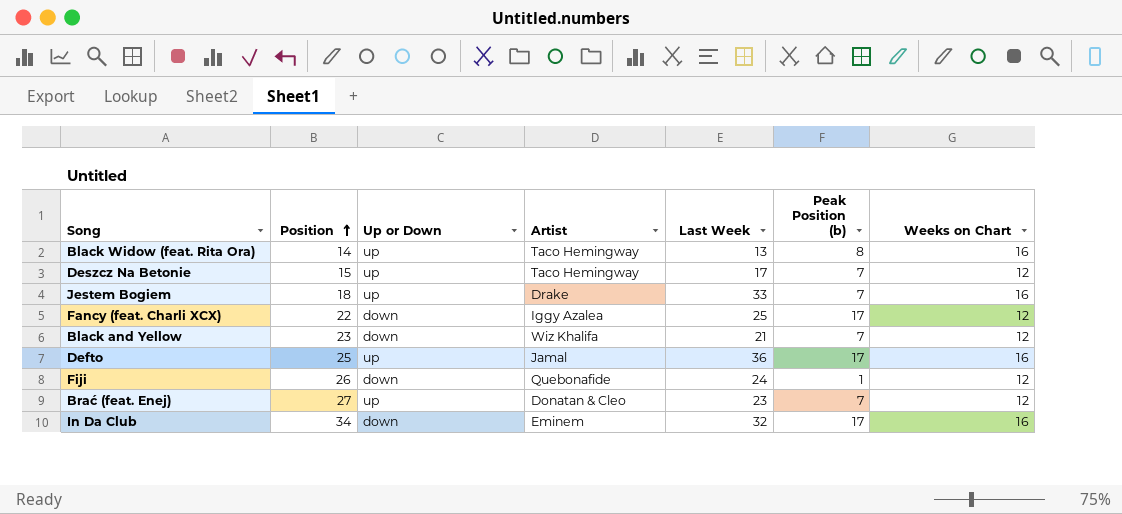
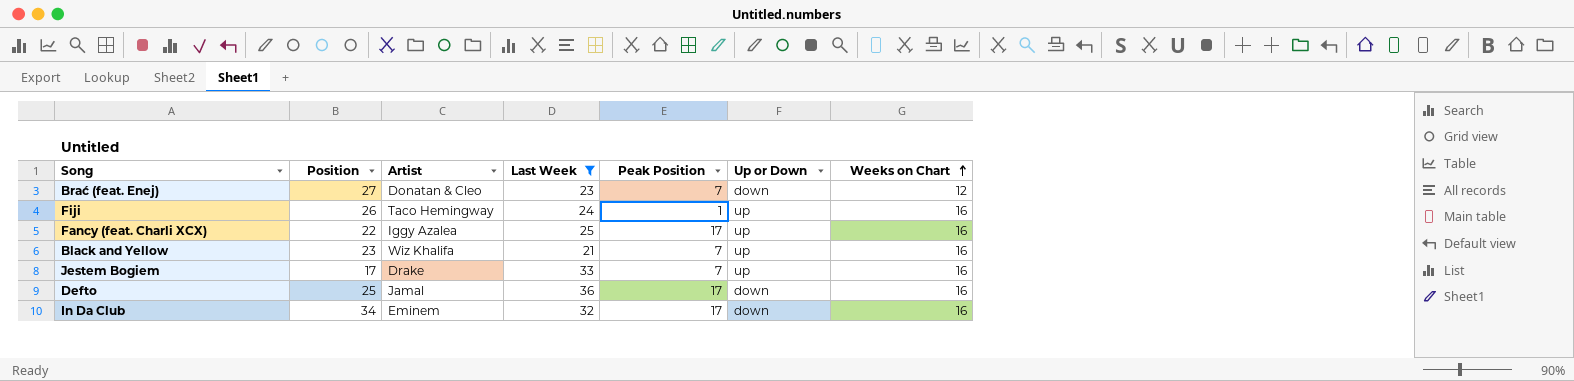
filter: none -> Last Week >= 21
row order: Position ascending -> Weeks on Chart ascending
column name: Peak Position (b) -> Peak Position
column Up or Down | position: 3 -> 6
Brać (feat. Enej) | Up or Down: up -> down
Fiji | Artist: Quebonafide -> Taco Hemingway
Fiji | Up or Down: down -> up
Fiji | Weeks on Chart: 12 -> 16
Fancy (feat. Charli XCX) | Up or Down: down -> up
Fancy (feat. Charli XCX) | Weeks on Chart: 12 -> 16
Black and Yellow | Up or Down: down -> up
Black and Yellow | Weeks on Chart: 12 -> 16
Jestem Bogiem | Position: 18 -> 17
Defto | Up or Down: up -> down

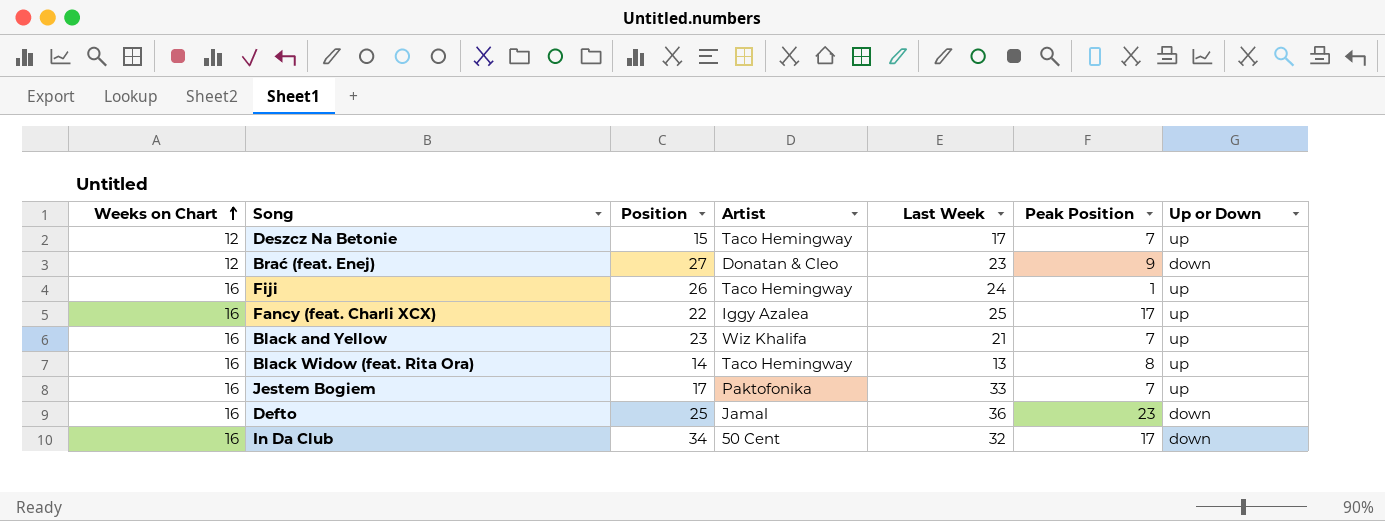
filter: Last Week >= 21 -> none
column Weeks on Chart | position: 7 -> 1
Brać (feat. Enej) | Peak Position: 7 -> 9
Jestem Bogiem | Artist: Drake -> Paktofonika
Defto | Peak Position: 17 -> 23
In Da Club | Artist: Eminem -> 50 Cent

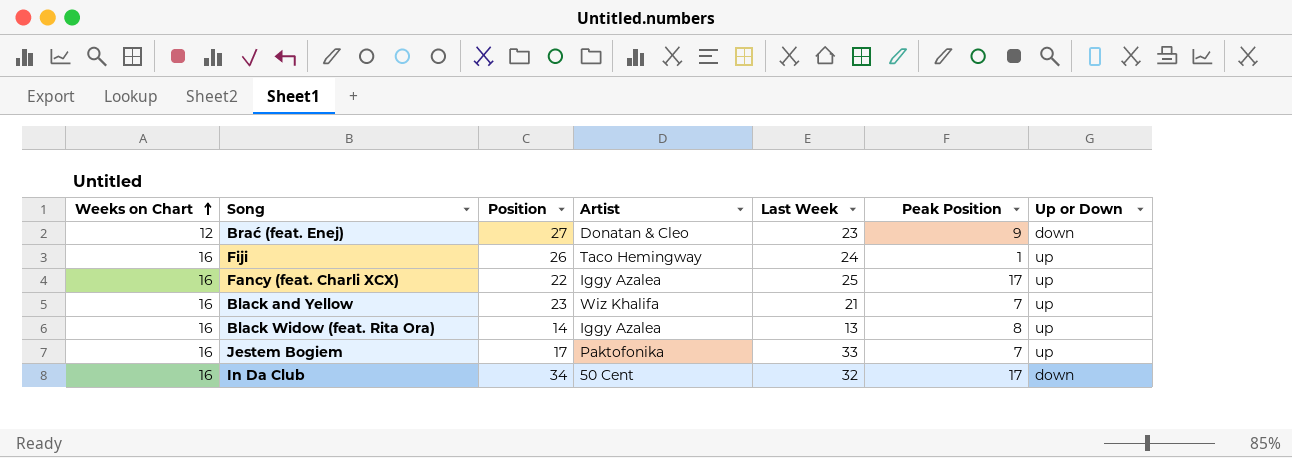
row Deszcz Na Betonie: 12 | 15 | Taco Hemingway | 17 | 7 | up -> none
row Defto: 16 | 25 | Jamal | 36 | 23 | down -> none
Black Widow (feat. Rita Ora) | Artist: Taco Hemingway -> Iggy Azalea

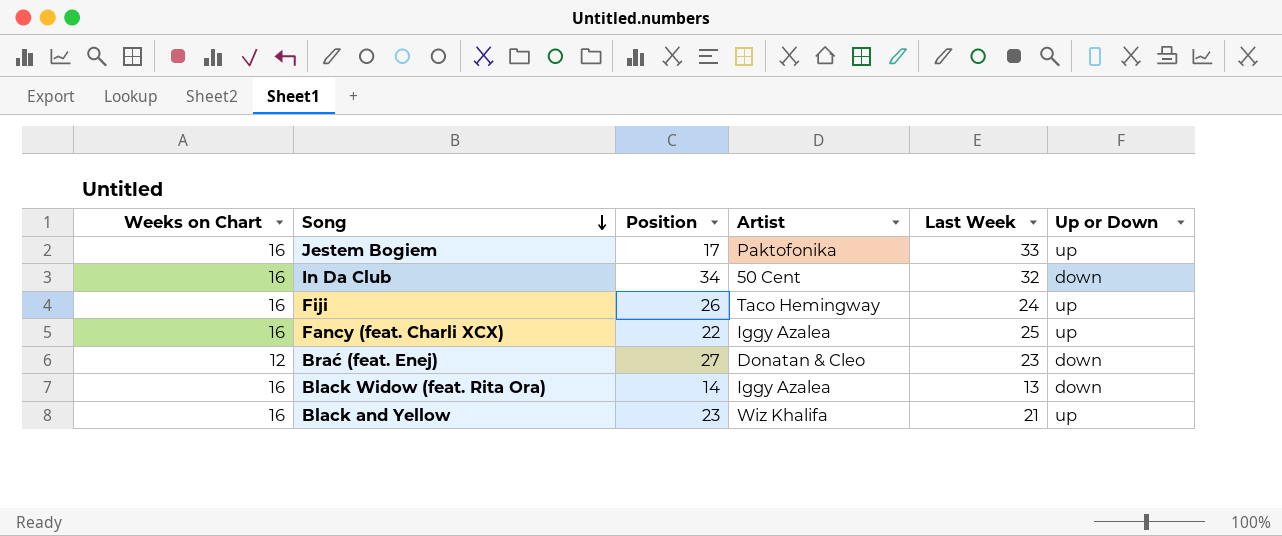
row order: Weeks on Chart ascending -> Song descending
column Peak Position | position: 6 -> none
Black Widow (feat. Rita Ora) | Up or Down: up -> down

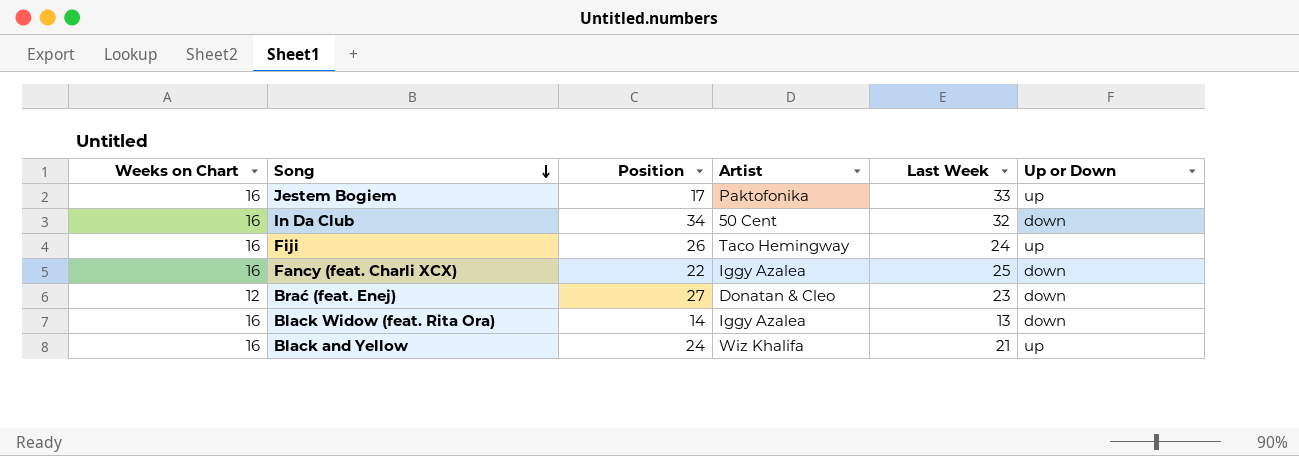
Fancy (feat. Charli XCX) | Up or Down: up -> down
Black and Yellow | Position: 23 -> 24

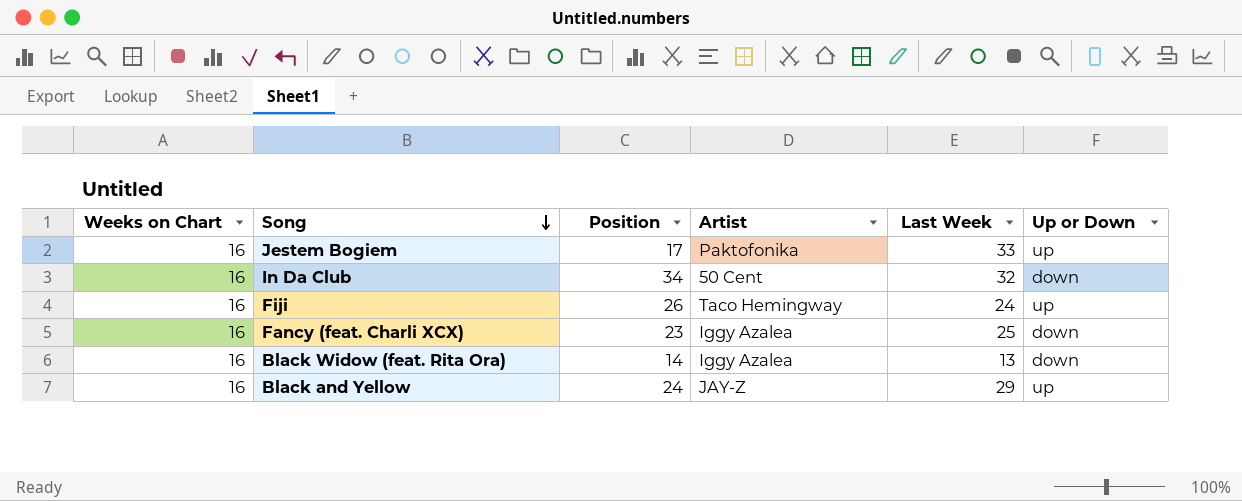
row Brać (feat. Enej): 12 | 27 | Donatan & Cleo | 23 | down -> none
Fancy (feat. Charli XCX) | Position: 22 -> 23
Black and Yellow | Artist: Wiz Khalifa -> JAY-Z
Black and Yellow | Last Week: 21 -> 29

